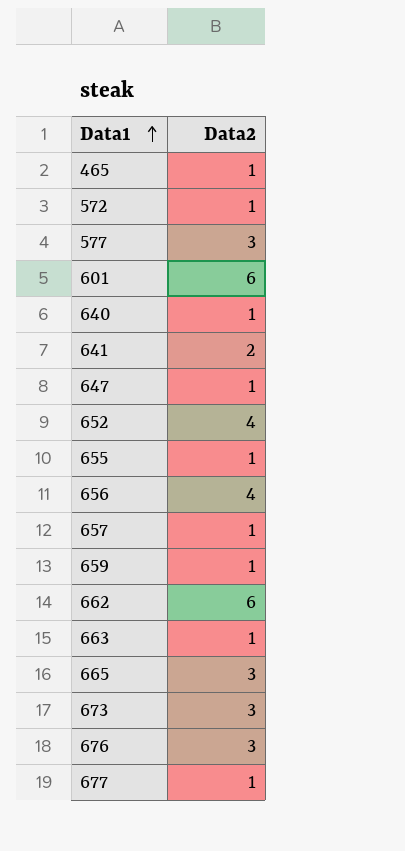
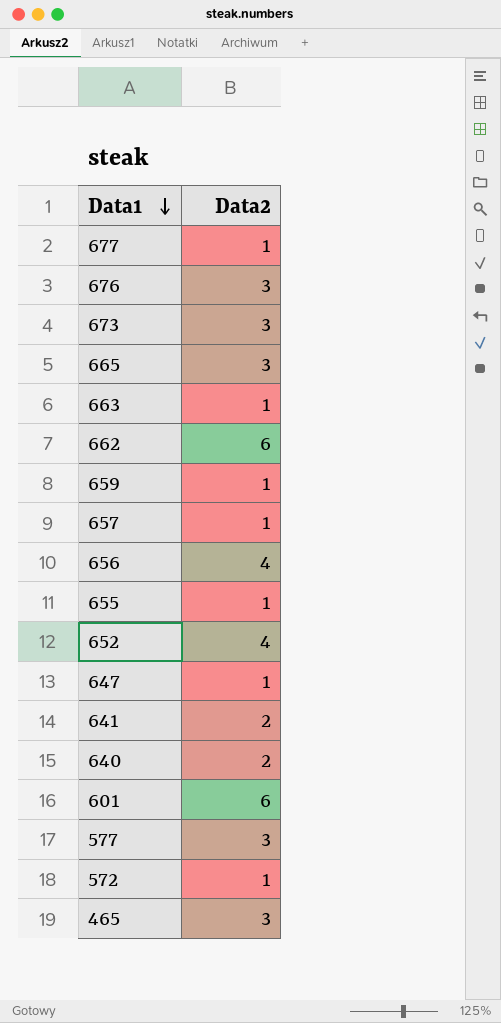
row order: Data1 ascending -> Data1 descending
640 | Data2: 1 -> 2
465 | Data2: 1 -> 3

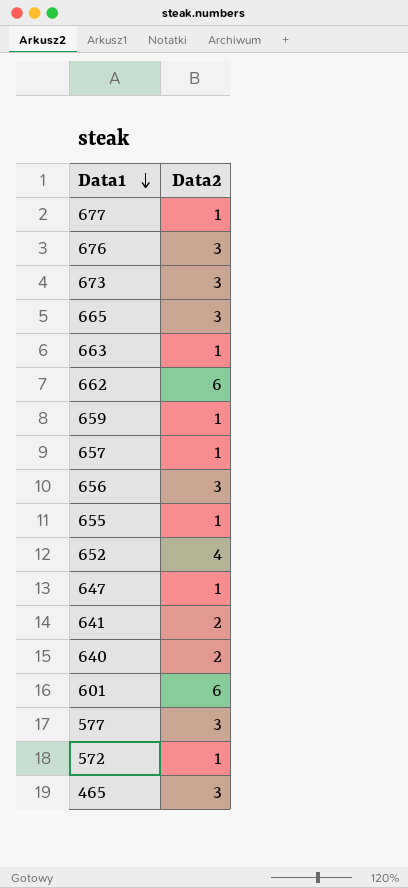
656 | Data2: 4 -> 3

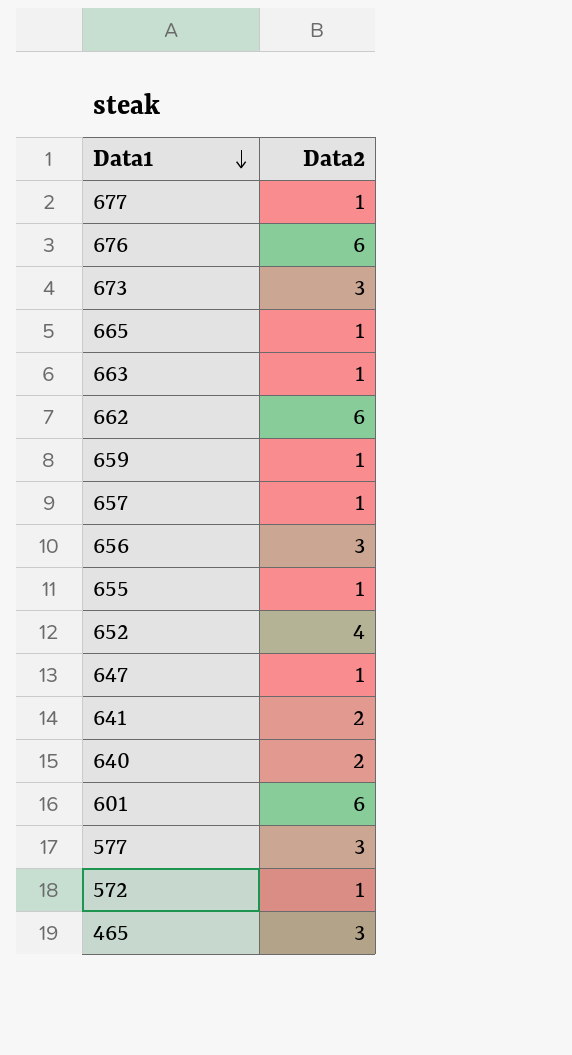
676 | Data2: 3 -> 6
665 | Data2: 3 -> 1

